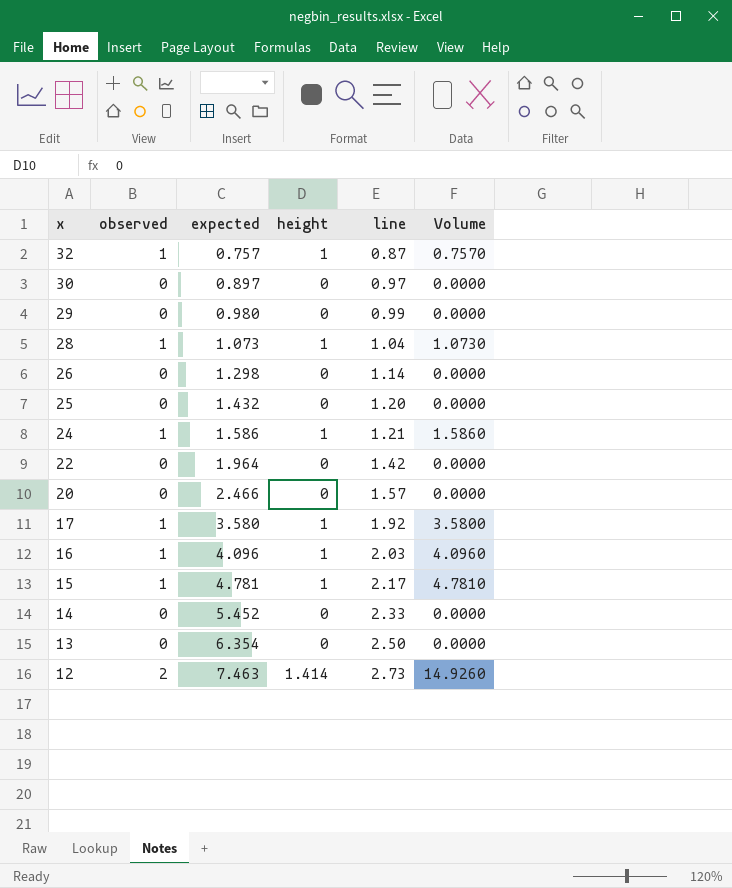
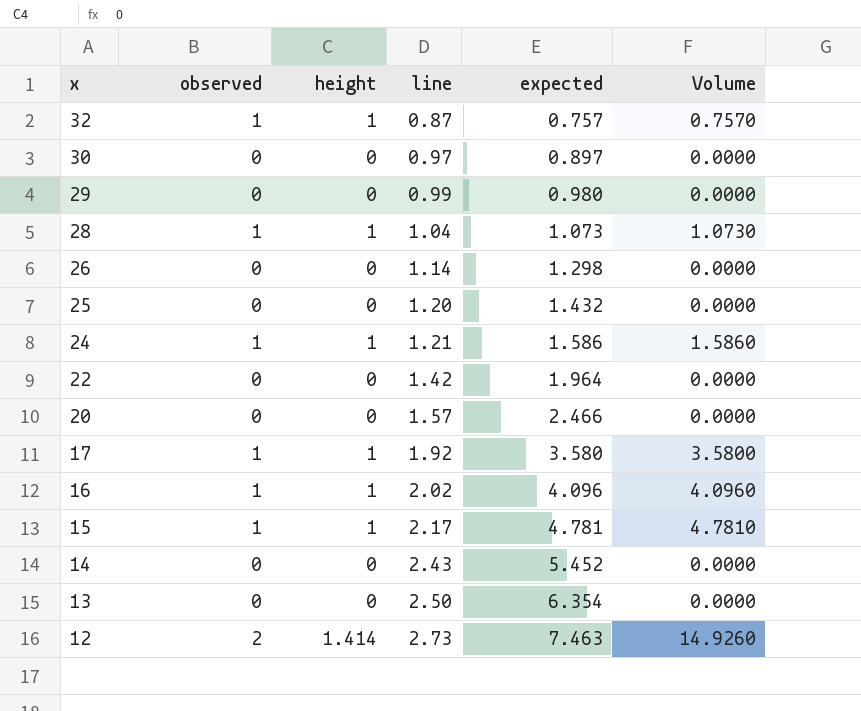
column expected | position: 3 -> 5
16 | line: 2.03 -> 2.02
14 | line: 2.33 -> 2.43

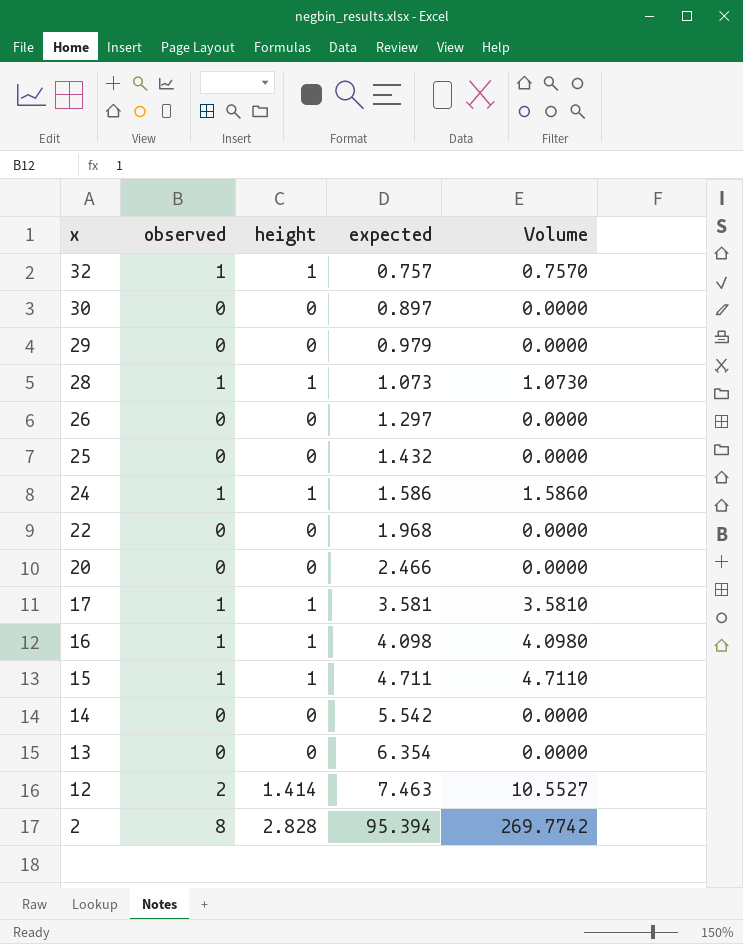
column line | position: 4 -> none
column Volume | formula: [observed] * [expected] -> [height] * [expected]
29 | expected: 0.980 -> 0.979
26 | expected: 1.298 -> 1.297
22 | expected: 1.964 -> 1.968
17 | expected: 3.580 -> 3.581
16 | expected: 4.096 -> 4.098
15 | expected: 4.781 -> 4.711
14 | expected: 5.452 -> 5.542
row 2: none -> 8 | 2.828 | 95.394 | 269.7742

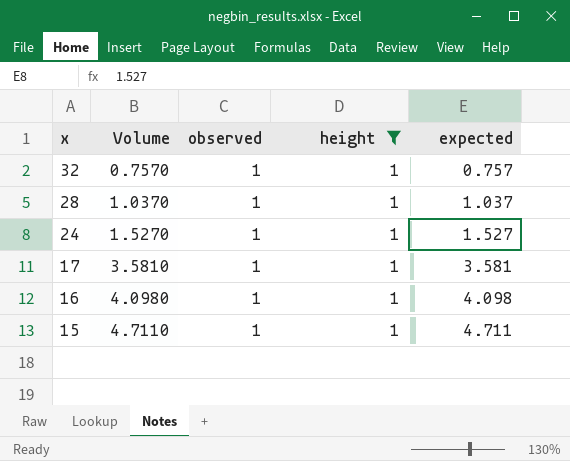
filter: none -> height = 1
column Volume | position: 5 -> 2
28 | Volume: 1.0730 -> 1.0370
28 | expected: 1.073 -> 1.037
24 | Volume: 1.5860 -> 1.5270
24 | expected: 1.586 -> 1.527

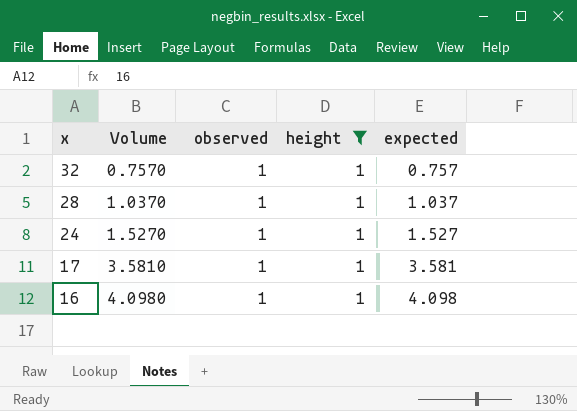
row 15: 4.7110 | 1 | 1 | 4.711 -> none

